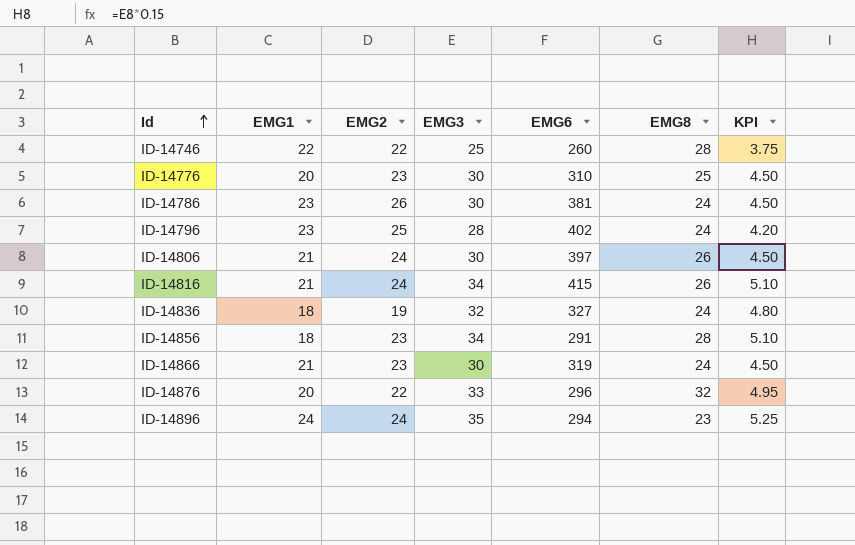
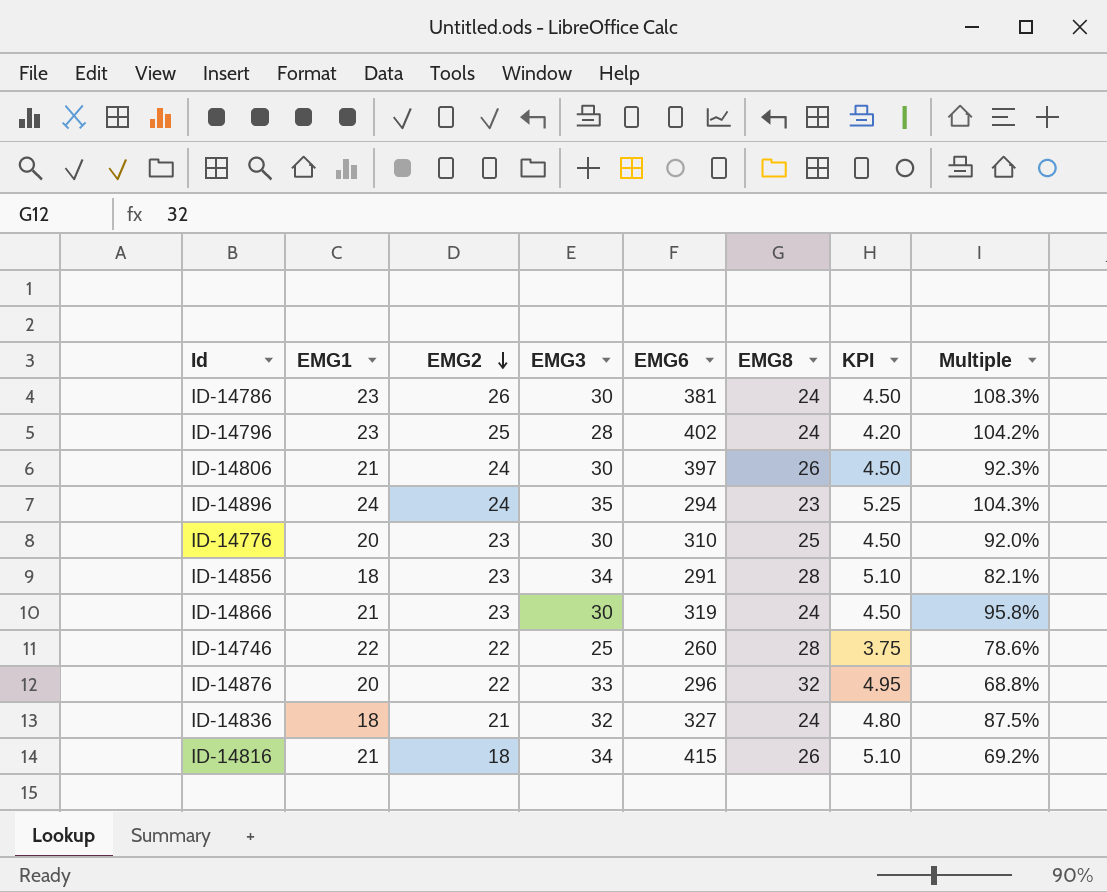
row order: Id ascending -> EMG2 descending
column Multiple | formula: none -> [EMG2] / [EMG8]
ID-14836 | EMG2: 19 -> 21
ID-14816 | EMG2: 24 -> 18

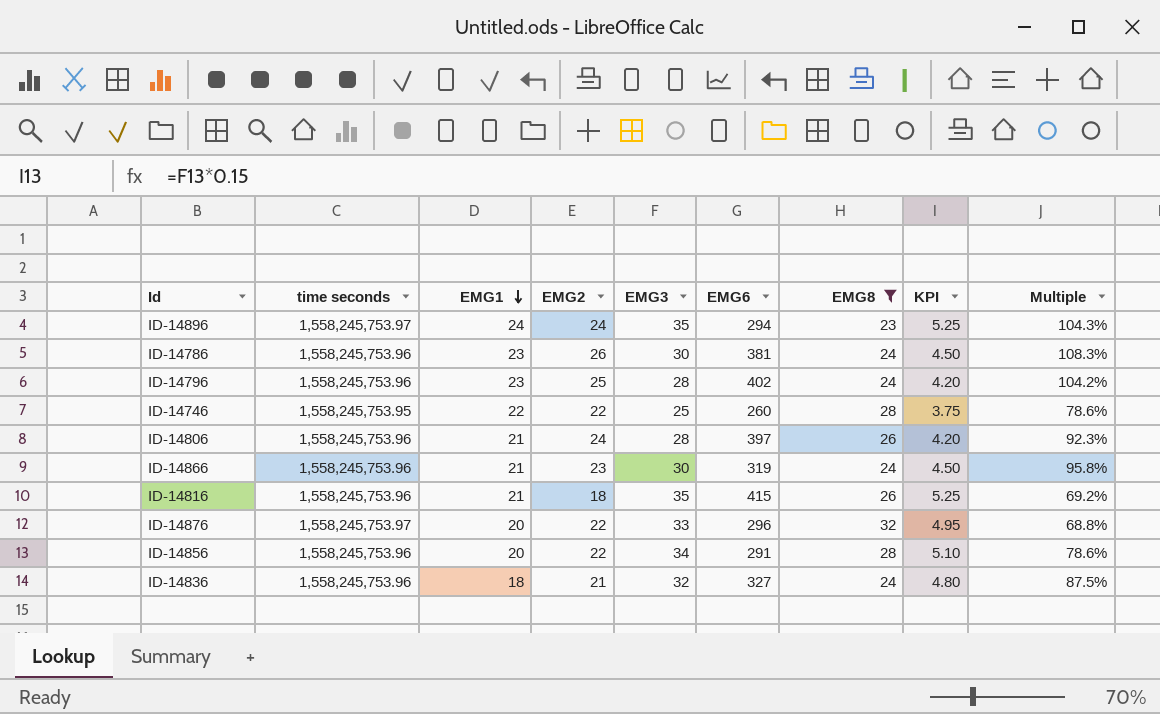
filter: none -> EMG8 != 25
row order: EMG2 descending -> EMG1 descending
column time seconds | position: none -> 2
ID-14806 | EMG3: 30 -> 28
ID-14806 | KPI: 4.50 -> 4.20
ID-14816 | EMG3: 34 -> 35
ID-14816 | KPI: 5.10 -> 5.25
ID-14856 | EMG1: 18 -> 20
ID-14856 | EMG2: 23 -> 22
ID-14856 | Multiple: 82.1% -> 78.6%

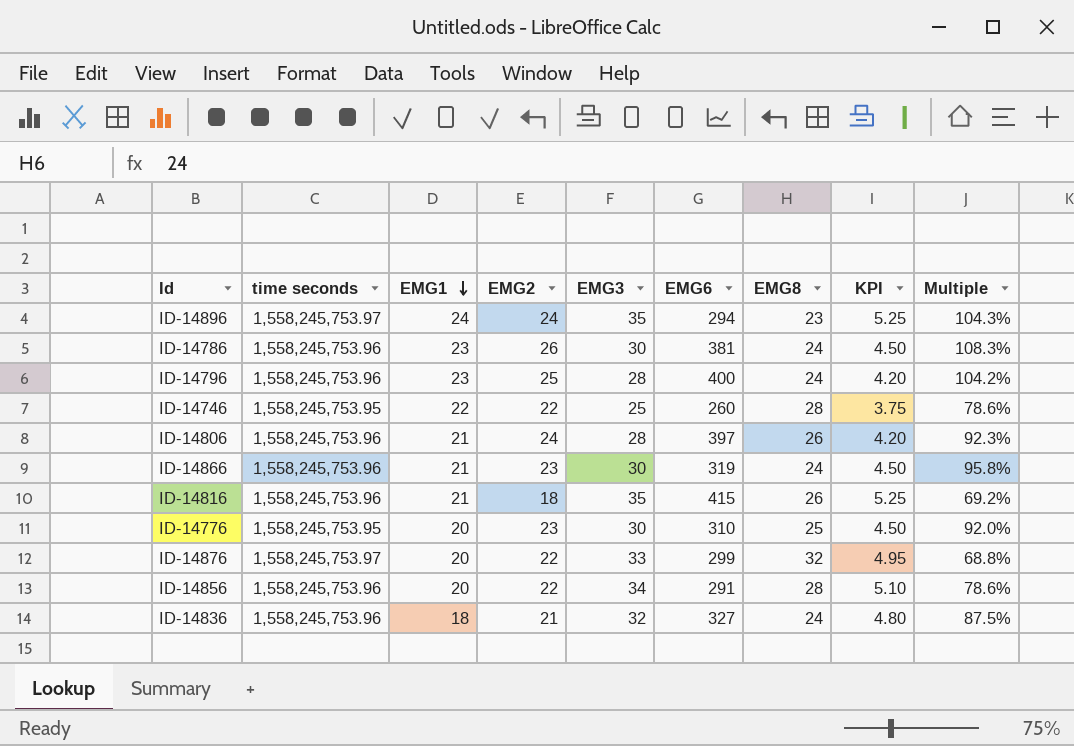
filter: EMG8 != 25 -> none
ID-14796 | EMG6: 402 -> 400
ID-14876 | EMG6: 296 -> 299

